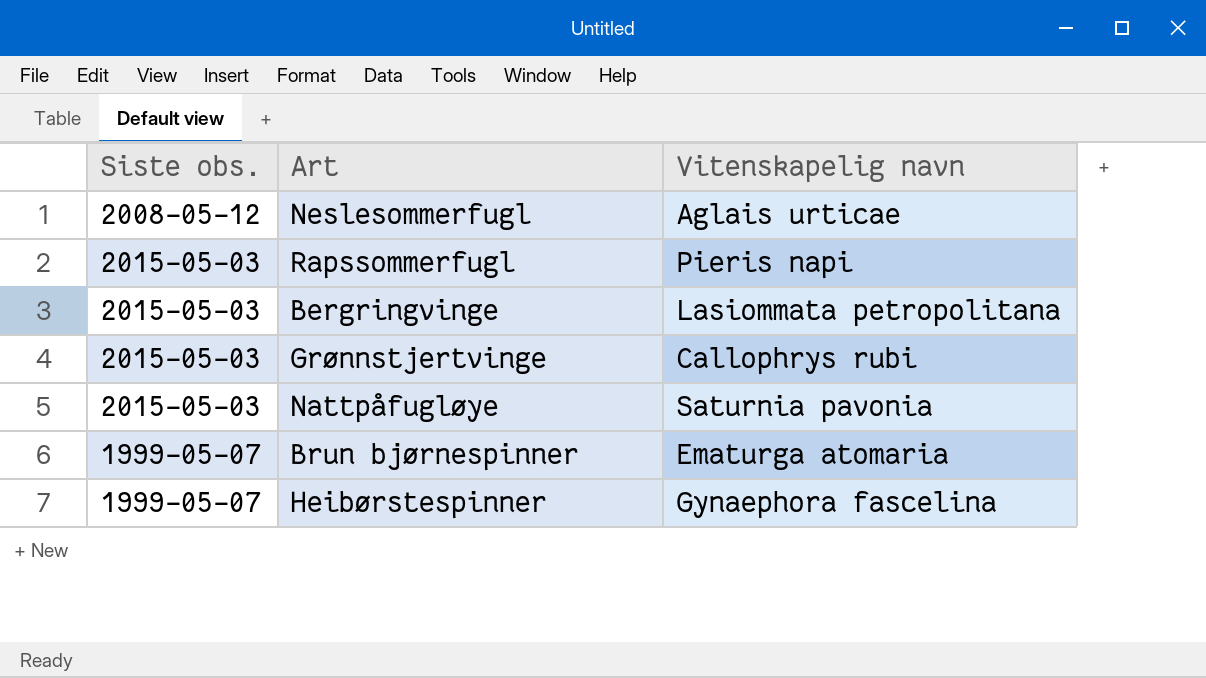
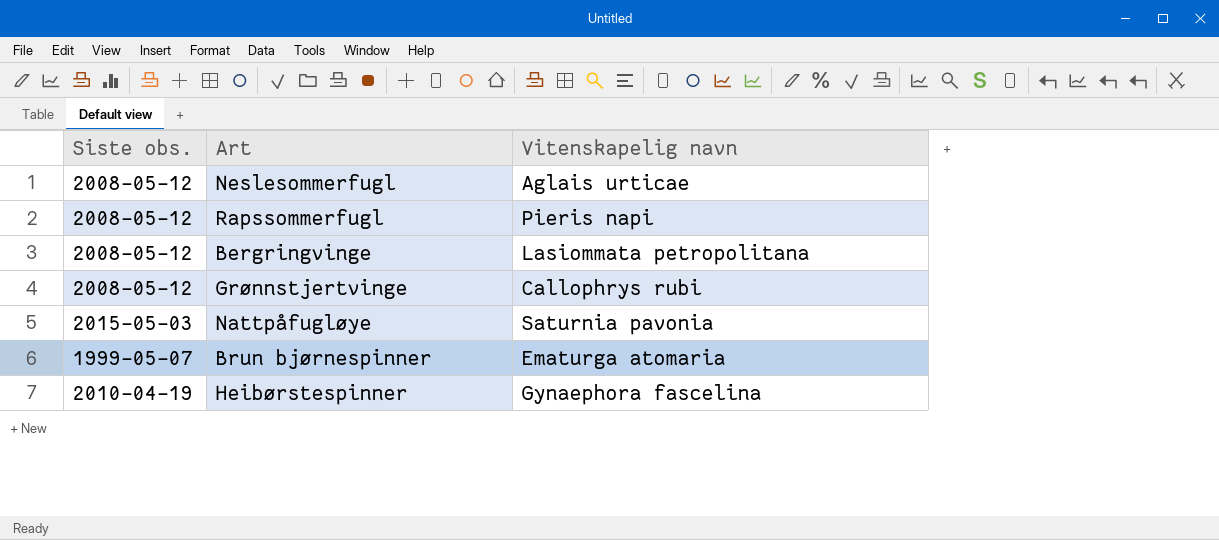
Rapssommerfugl | Siste obs.: 2015-05-03 -> 2008-05-12
Bergringvinge | Siste obs.: 2015-05-03 -> 2008-05-12
Grønnstjertvinge | Siste obs.: 2015-05-03 -> 2008-05-12
Heibørstespinner | Siste obs.: 1999-05-07 -> 2010-04-19

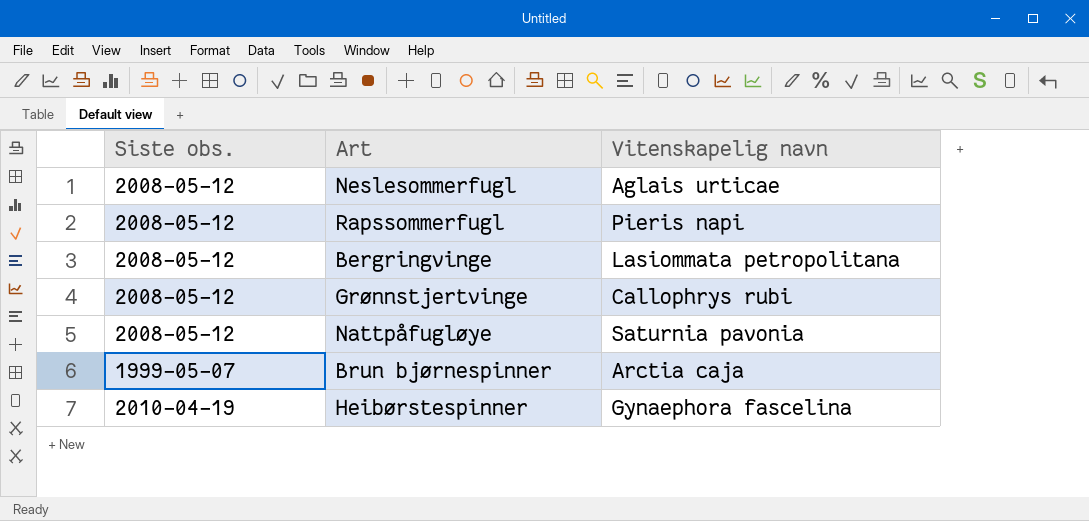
Nattpåfugløye | Siste obs.: 2015-05-03 -> 2008-05-12
Brun bjørnespinner | Vitenskapelig navn: Ematurga atomaria -> Arctia caja

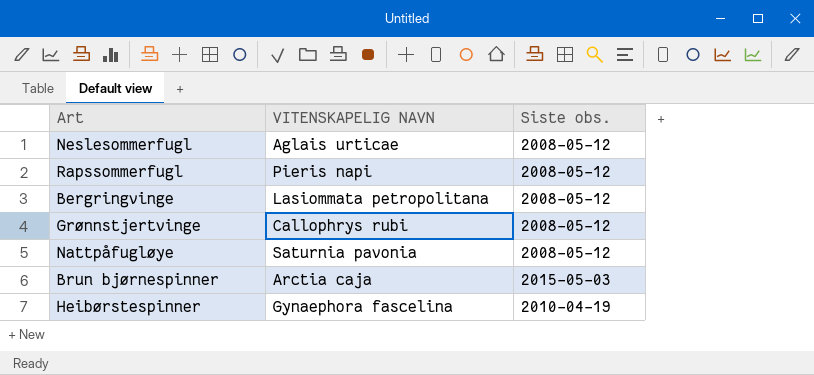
column name: Vitenskapelig navn -> VITENSKAPELIG NAVN
column Siste obs. | position: 1 -> 3
Brun bjørnespinner | Siste obs.: 1999-05-07 -> 2015-05-03

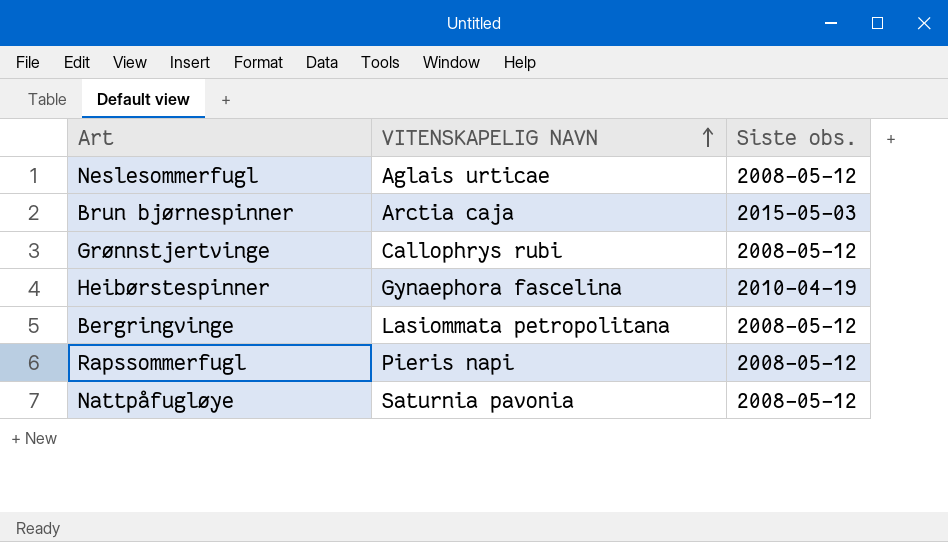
row order: none -> VITENSKAPELIG NAVN ascending

